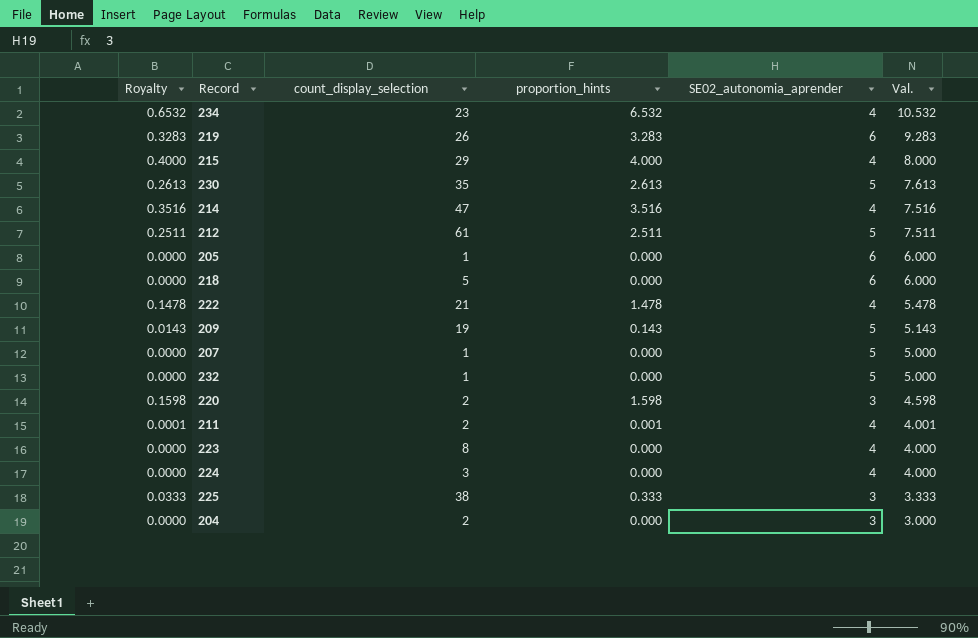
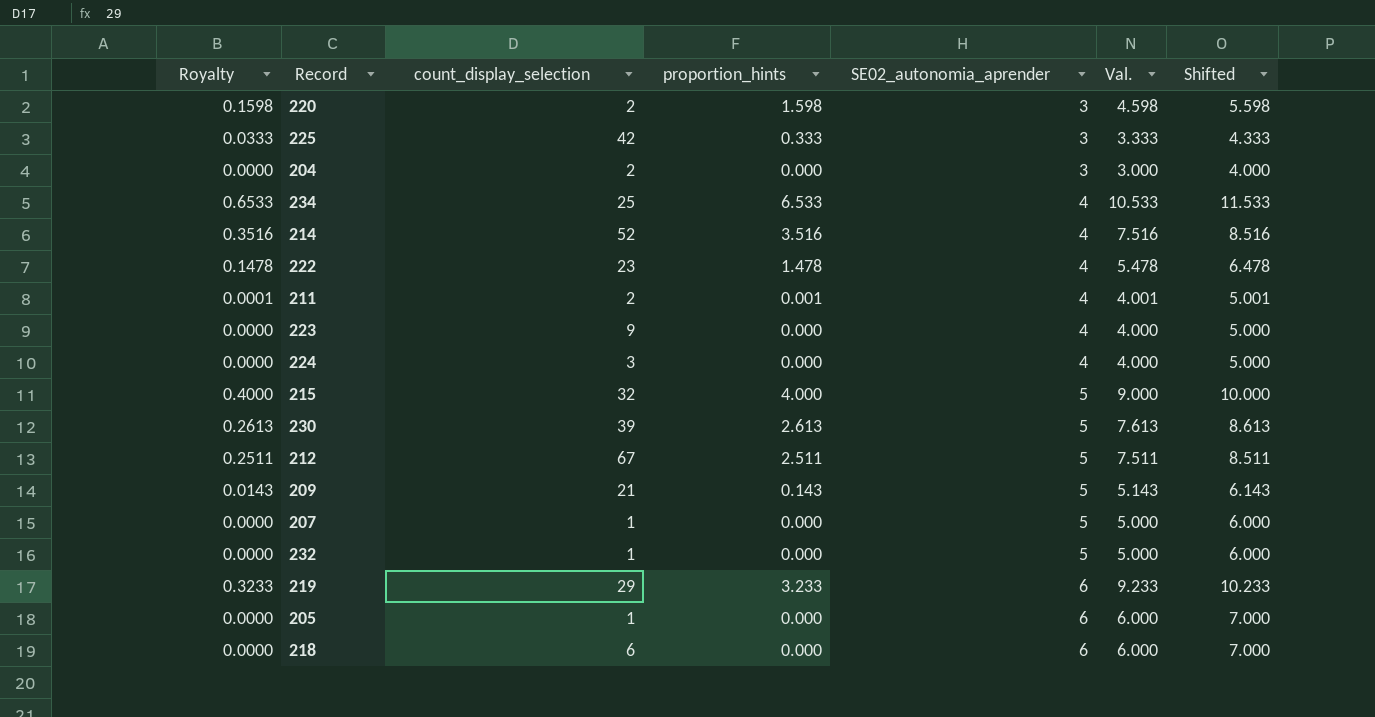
row order: Val. descending -> SE02_autonomia_aprender ascending
column Shifted | formula: none -> [Val.] + 1
225 | count_display_selection: 38 -> 42
234 | Royalty: 0.6532 -> 0.6533
234 | count_display_selection: 23 -> 25
234 | proportion_hints: 6.532 -> 6.533
234 | Val.: 10.532 -> 10.533
214 | count_display_selection: 47 -> 52
222 | count_display_selection: 21 -> 23
223 | count_display_selection: 8 -> 9
215 | count_display_selection: 29 -> 32
215 | SE02_autonomia_aprender: 4 -> 5
215 | Val.: 8.000 -> 9.000
230 | count_display_selection: 35 -> 39
212 | count_display_selection: 61 -> 67
209 | count_display_selection: 19 -> 21
219 | Royalty: 0.3283 -> 0.3233
219 | count_display_selection: 26 -> 29
219 | proportion_hints: 3.283 -> 3.233
219 | Val.: 9.283 -> 9.233
218 | count_display_selection: 5 -> 6

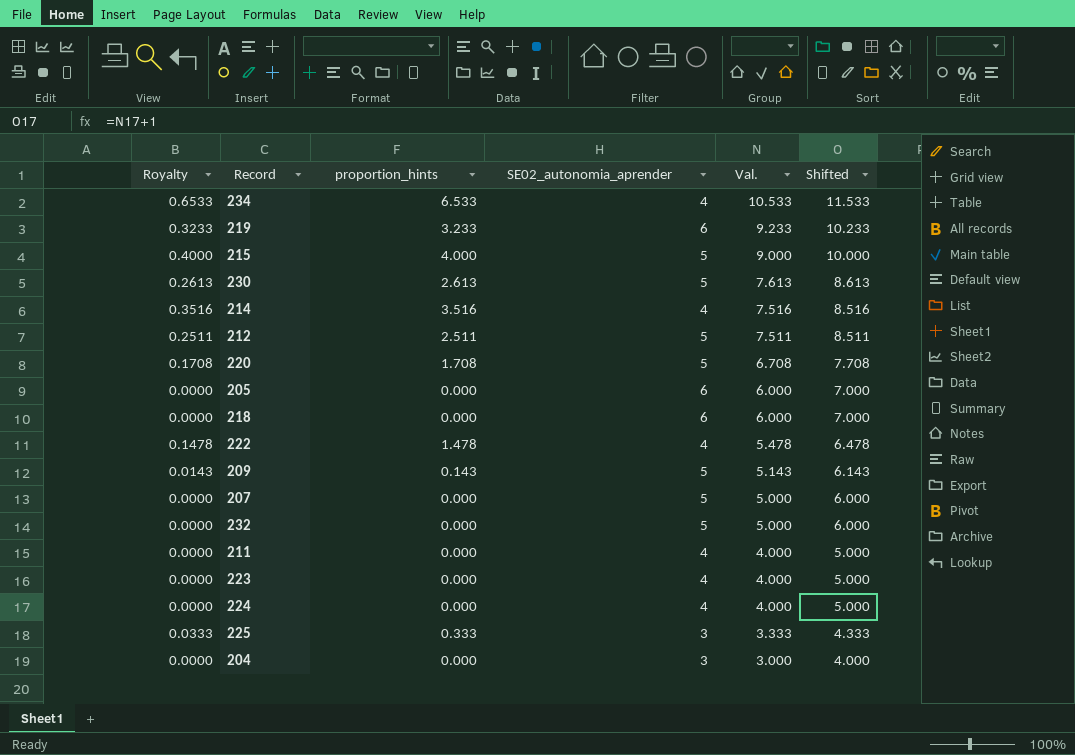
row order: SE02_autonomia_aprender ascending -> Val. descending
column count_display_selection | position: 3 -> none
220 | Royalty: 0.1598 -> 0.1708
220 | proportion_hints: 1.598 -> 1.708
220 | SE02_autonomia_aprender: 3 -> 5
220 | Val.: 4.598 -> 6.708
220 | Shifted: 5.598 -> 7.708
211 | Royalty: 0.0001 -> 0.0000
211 | proportion_hints: 0.001 -> 0.000
211 | Val.: 4.001 -> 4.000
211 | Shifted: 5.001 -> 5.000

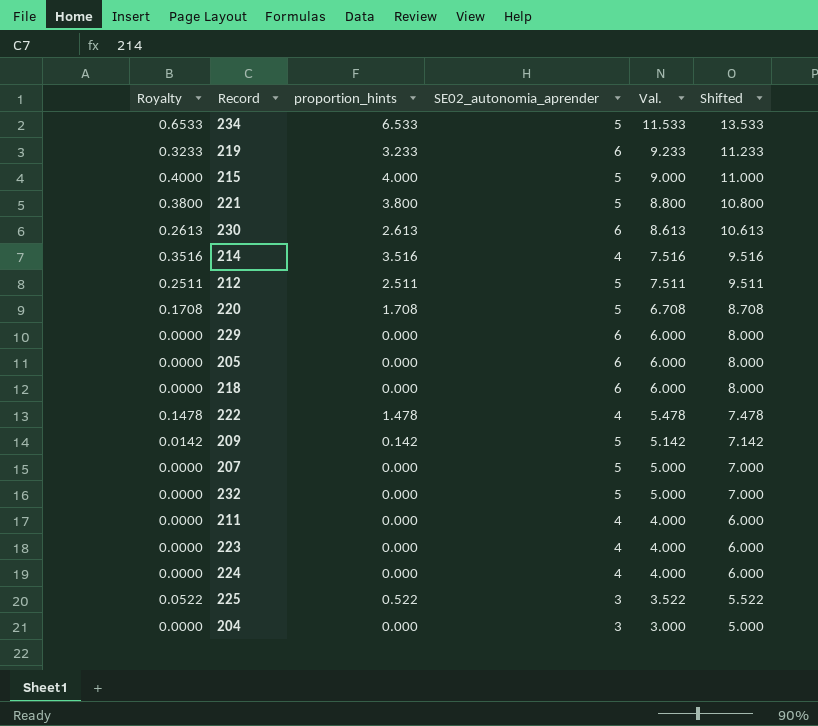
column Shifted | formula: [Val.] + 1 -> [Val.] + 2
234 | SE02_autonomia_aprender: 4 -> 5
234 | Val.: 10.533 -> 11.533
row 221: none -> 0.3800 | 3.800 | 5 | 8.800 | 10.800
230 | SE02_autonomia_aprender: 5 -> 6
230 | Val.: 7.613 -> 8.613
row 229: none -> 0.0000 | 0.000 | 6 | 6.000 | 8.000
209 | Royalty: 0.0143 -> 0.0142
209 | proportion_hints: 0.143 -> 0.142
209 | Val.: 5.143 -> 5.142
225 | Royalty: 0.0333 -> 0.0522
225 | proportion_hints: 0.333 -> 0.522
225 | Val.: 3.333 -> 3.522

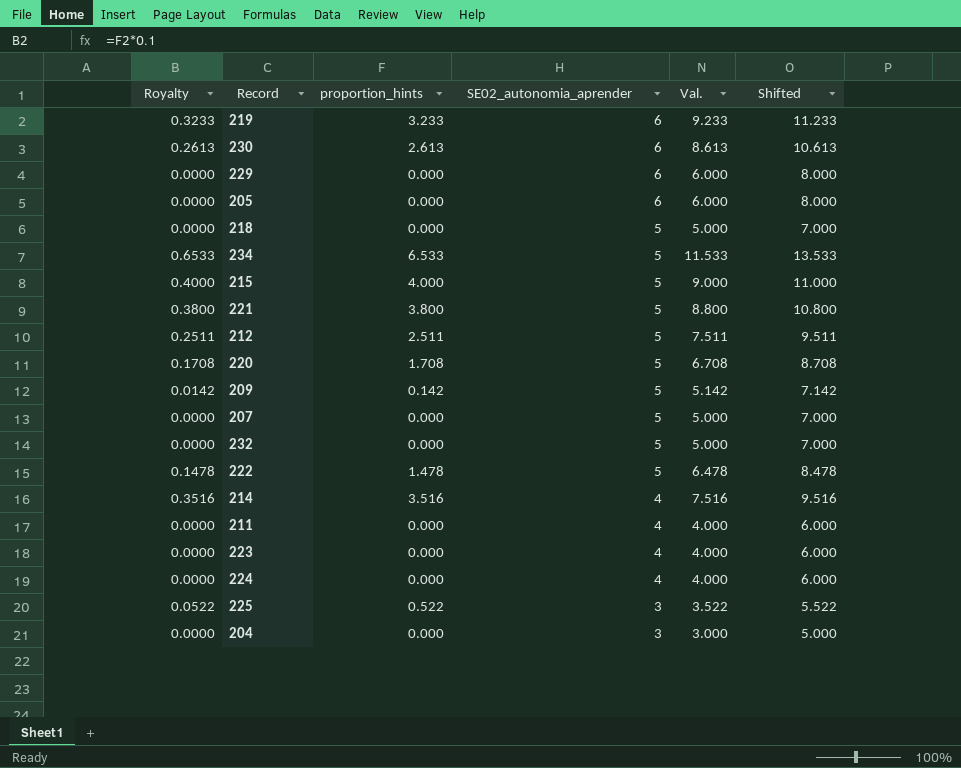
row order: Val. descending -> SE02_autonomia_aprender descending
218 | SE02_autonomia_aprender: 6 -> 5
218 | Val.: 6.000 -> 5.000
218 | Shifted: 8.000 -> 7.000
222 | SE02_autonomia_aprender: 4 -> 5
222 | Val.: 5.478 -> 6.478
222 | Shifted: 7.478 -> 8.478

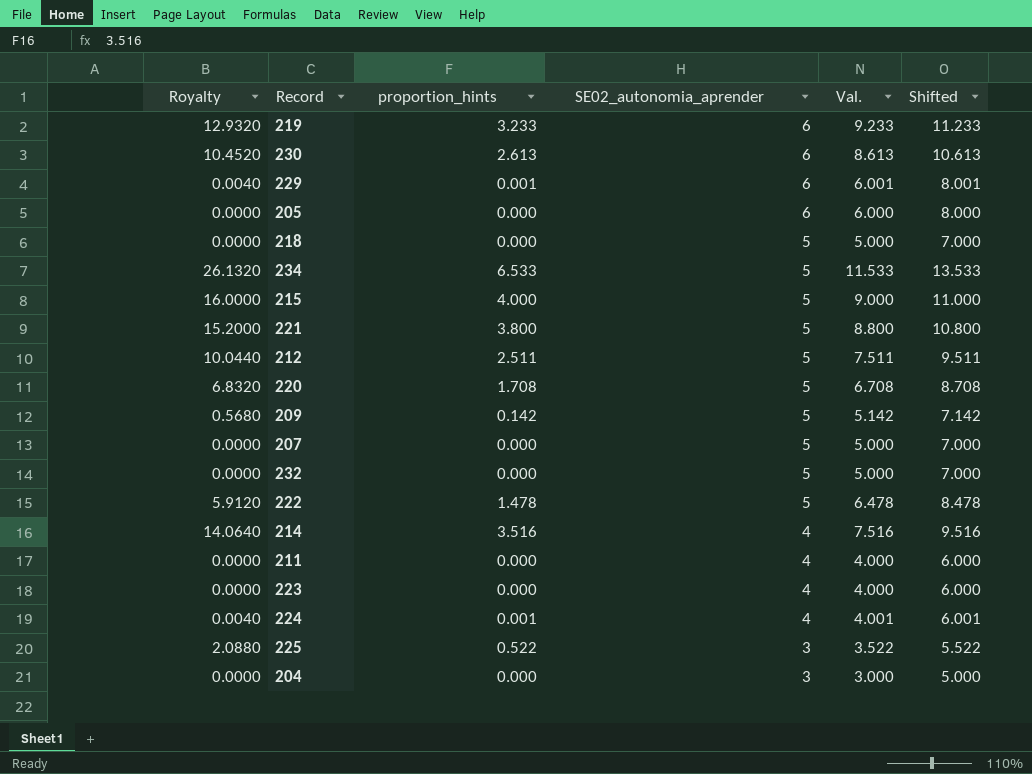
column Royalty | formula: [proportion_hints] * 0.1 -> [proportion_hints] * 4
229 | proportion_hints: 0.000 -> 0.001
229 | Val.: 6.000 -> 6.001
229 | Shifted: 8.000 -> 8.001
224 | proportion_hints: 0.000 -> 0.001
224 | Val.: 4.000 -> 4.001
224 | Shifted: 6.000 -> 6.001

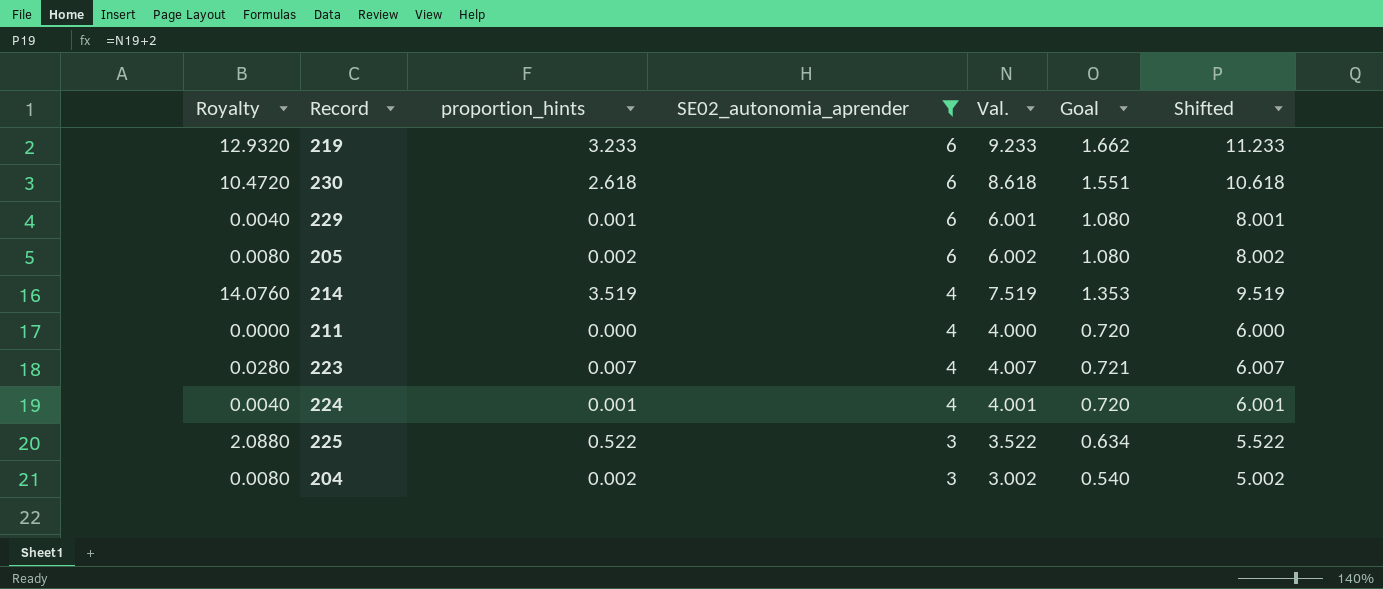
filter: none -> SE02_autonomia_aprender != 5
column Goal | formula: none -> [Val.] * 0.18
230 | Royalty: 10.4520 -> 10.4720
230 | proportion_hints: 2.613 -> 2.618
230 | Val.: 8.613 -> 8.618
230 | Shifted: 10.613 -> 10.618
205 | Royalty: 0.0000 -> 0.0080
205 | proportion_hints: 0.000 -> 0.002
205 | Val.: 6.000 -> 6.002
205 | Shifted: 8.000 -> 8.002
214 | Royalty: 14.0640 -> 14.0760
214 | proportion_hints: 3.516 -> 3.519
214 | Val.: 7.516 -> 7.519
214 | Shifted: 9.516 -> 9.519
223 | Royalty: 0.0000 -> 0.0280
223 | proportion_hints: 0.000 -> 0.007
223 | Val.: 4.000 -> 4.007
223 | Shifted: 6.000 -> 6.007
204 | Royalty: 0.0000 -> 0.0080
204 | proportion_hints: 0.000 -> 0.002
204 | Val.: 3.000 -> 3.002
204 | Shifted: 5.000 -> 5.002

